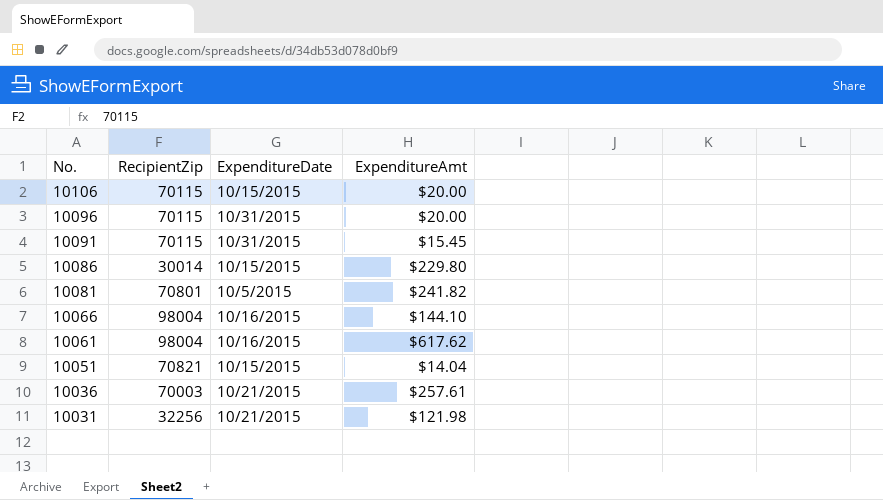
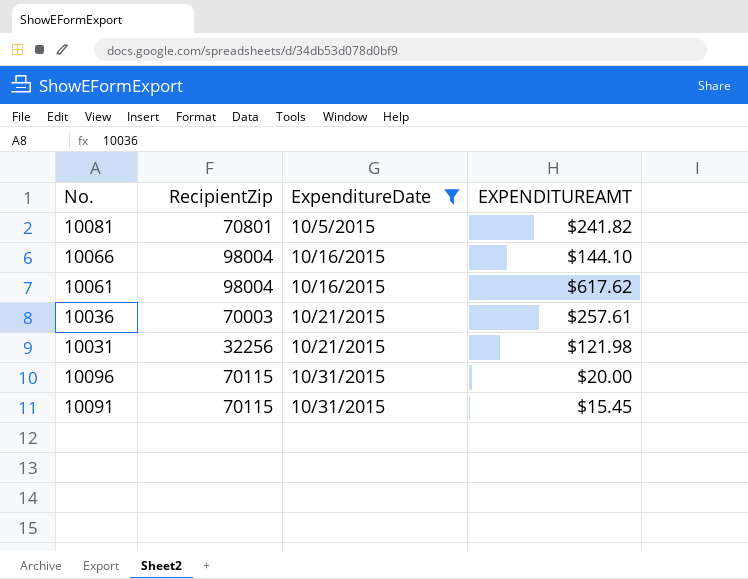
filter: none -> ExpenditureDate != 10/15/2015
row order: No. descending -> ExpenditureDate ascending
column name: ExpenditureAmt -> EXPENDITUREAMT

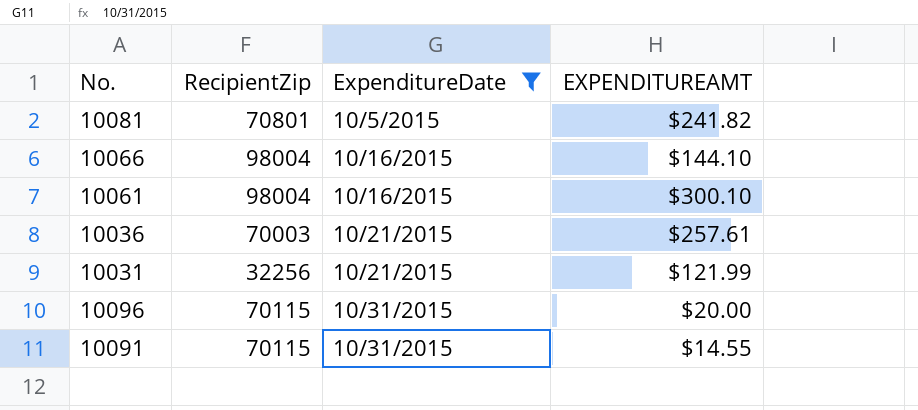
10061 | EXPENDITUREAMT: $617.62 -> $300.10
10031 | EXPENDITUREAMT: $121.98 -> $121.99
10091 | EXPENDITUREAMT: $15.45 -> $14.55

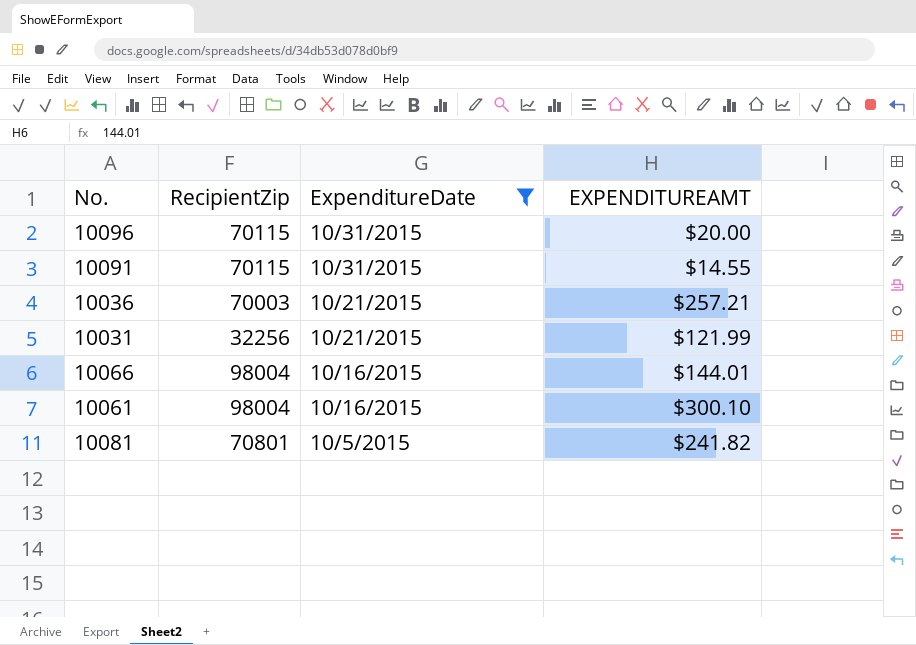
row order: ExpenditureDate ascending -> ExpenditureDate descending
10036 | EXPENDITUREAMT: $257.61 -> $257.21
10066 | EXPENDITUREAMT: $144.10 -> $144.01

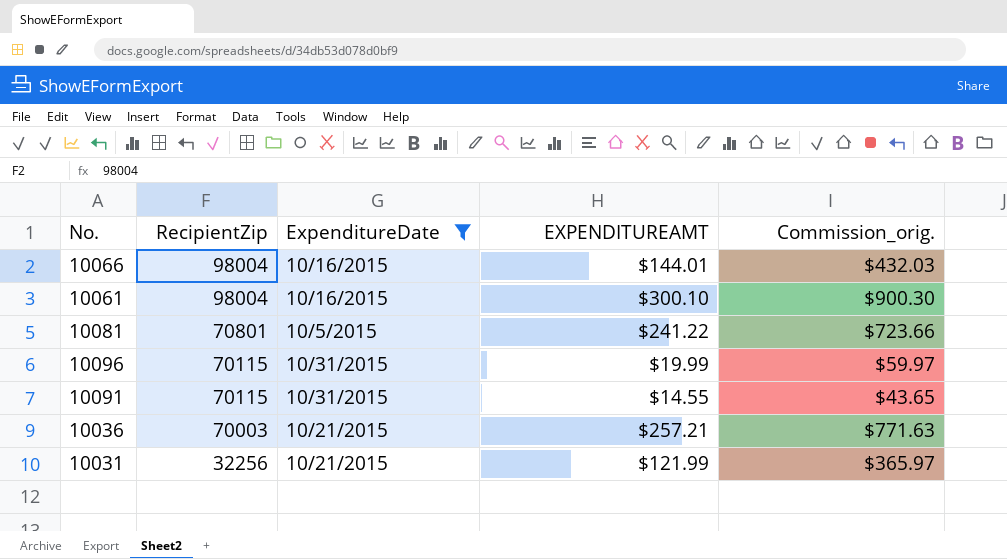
row order: ExpenditureDate descending -> RecipientZip descending
column Commission_orig. | formula: none -> [EXPENDITUREAMT] * 3
10081 | EXPENDITUREAMT: $241.82 -> $241.22
10096 | EXPENDITUREAMT: $20.00 -> $19.99

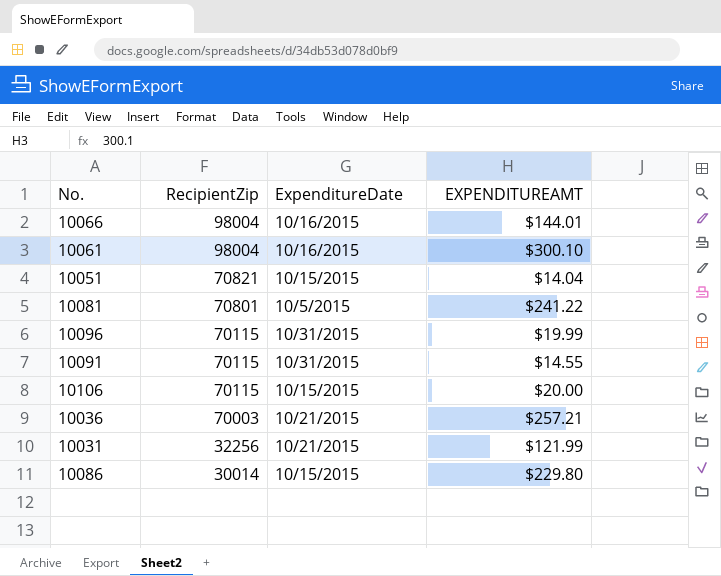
filter: ExpenditureDate != 10/15/2015 -> none
column Commission_orig. | formula: [EXPENDITUREAMT] * 3 -> none

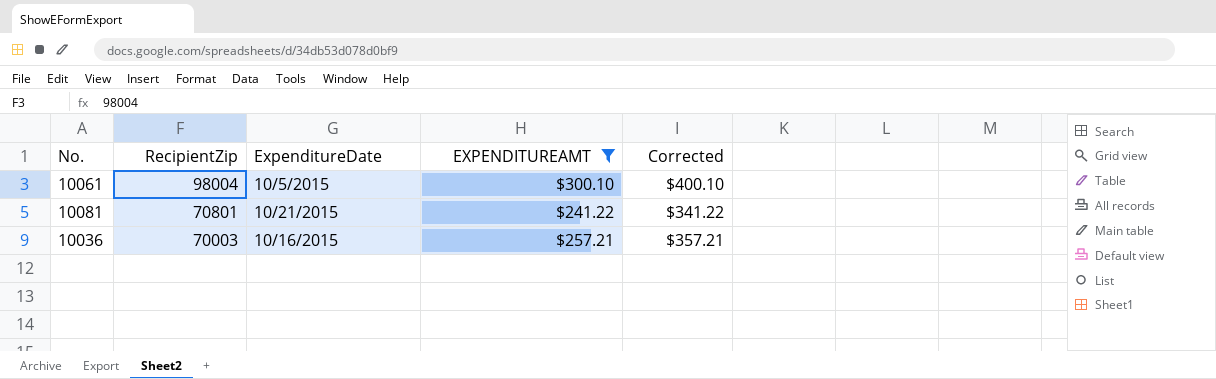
filter: none -> EXPENDITUREAMT >= $241.22
column Corrected | formula: none -> [EXPENDITUREAMT] + 100
10061 | ExpenditureDate: 10/16/2015 -> 10/5/2015
10081 | ExpenditureDate: 10/5/2015 -> 10/21/2015
10036 | ExpenditureDate: 10/21/2015 -> 10/16/2015

